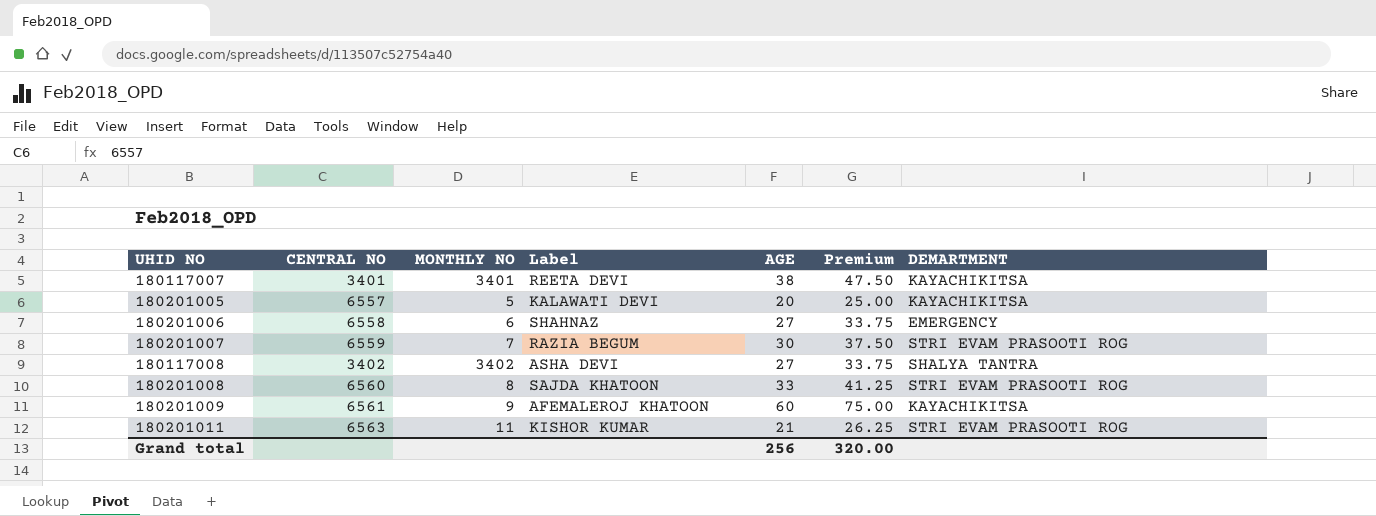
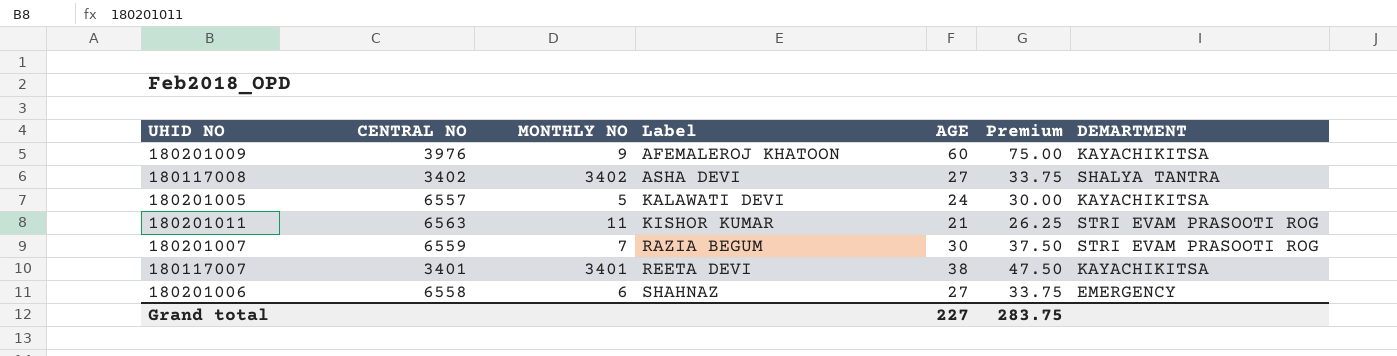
row order: none -> Label ascending
row 180201008: 6560 | 8 | SAJDA KHATOON | 33 | 41.25 | STRI EVAM PRASOOTI ROG -> none
180201009 | CENTRAL NO: 6561 -> 3976
180201005 | AGE: 20 -> 24
180201005 | Premium: 25.00 -> 30.00
Grand total | AGE: 256 -> 227
Grand total | Premium: 320.00 -> 283.75

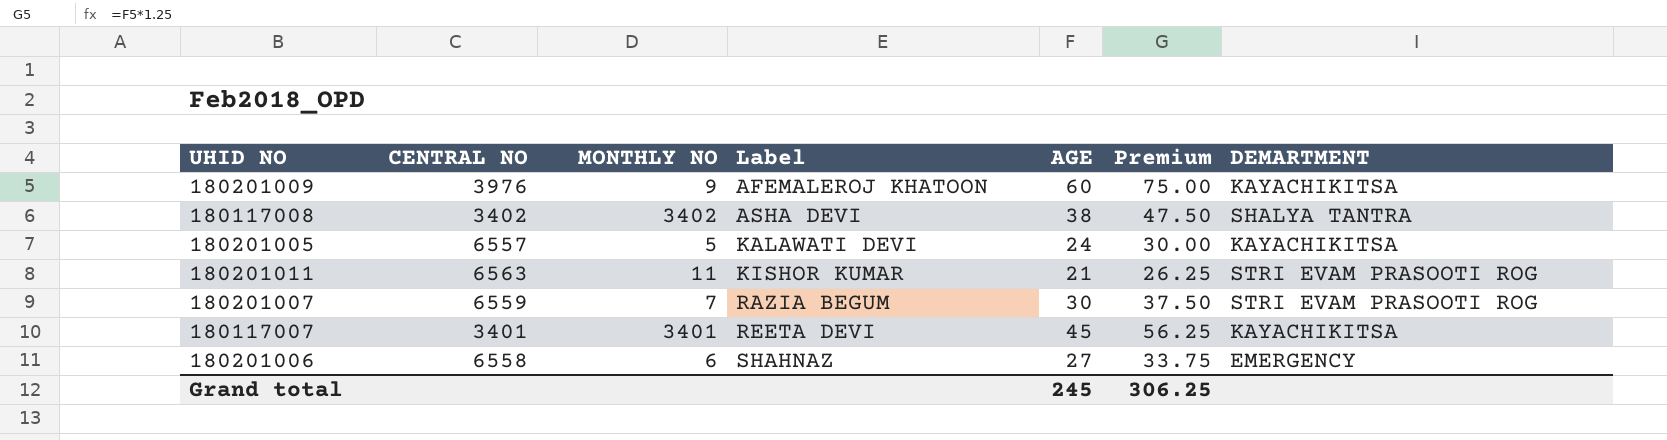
180117008 | AGE: 27 -> 38
180117008 | Premium: 33.75 -> 47.50
180117007 | AGE: 38 -> 45
180117007 | Premium: 47.50 -> 56.25
Grand total | AGE: 227 -> 245
Grand total | Premium: 283.75 -> 306.25

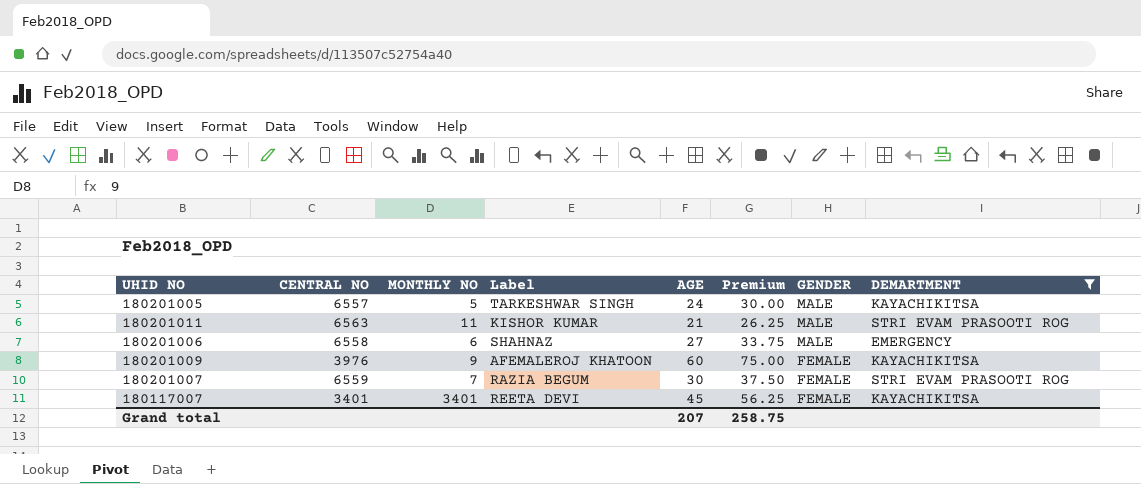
filter: none -> DEMARTMENT != SHALYA TANTRA
row order: Label ascending -> GENDER descending
column GENDER | position: none -> 7
180201005 | Label: KALAWATI DEVI -> TARKESHWAR SINGH
Grand total | AGE: 245 -> 207
Grand total | Premium: 306.25 -> 258.75

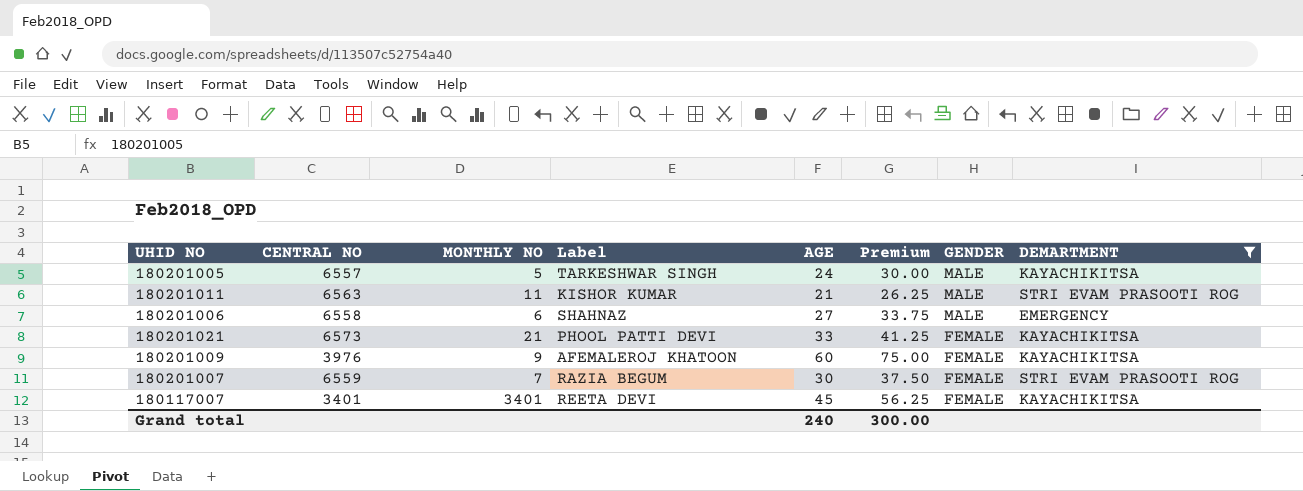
row 180201021: none -> 6573 | 21 | PHOOL PATTI DEVI | 33 | 41.25 | FEMALE | KAYACHIKITSA
Grand total | AGE: 207 -> 240
Grand total | Premium: 258.75 -> 300.00

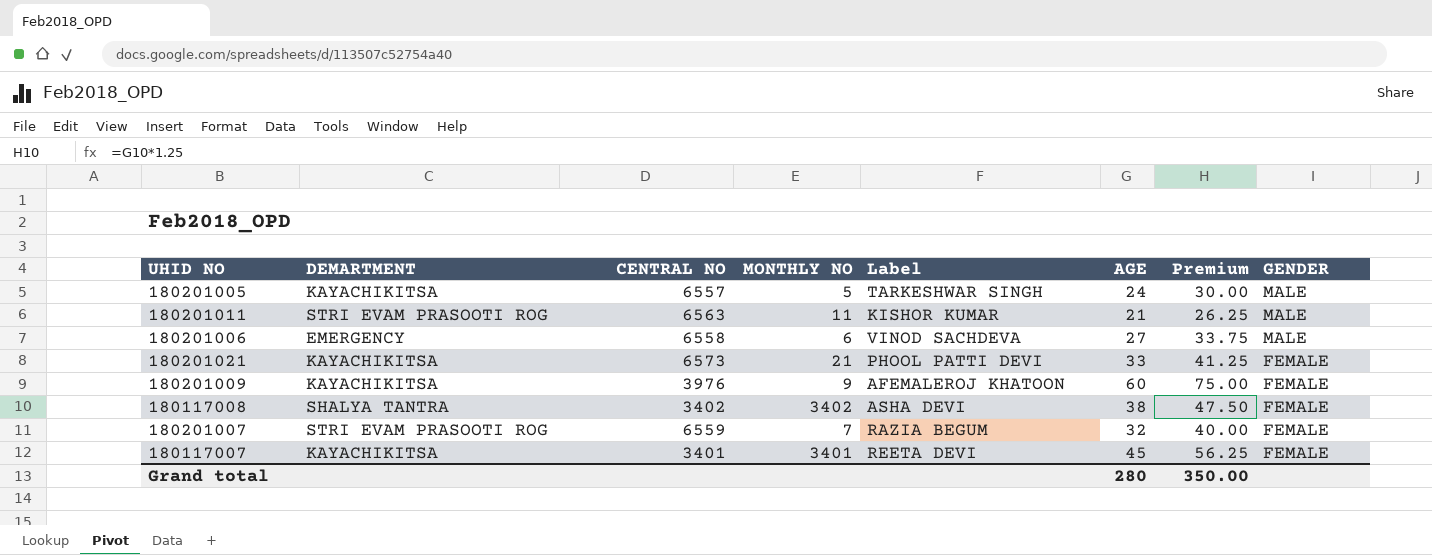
filter: DEMARTMENT != SHALYA TANTRA -> none
column DEMARTMENT | position: 8 -> 2
180201006 | Label: SHAHNAZ -> VINOD SACHDEVA
180201007 | AGE: 30 -> 32
180201007 | Premium: 37.50 -> 40.00
Grand total | AGE: 240 -> 280
Grand total | Premium: 300.00 -> 350.00

